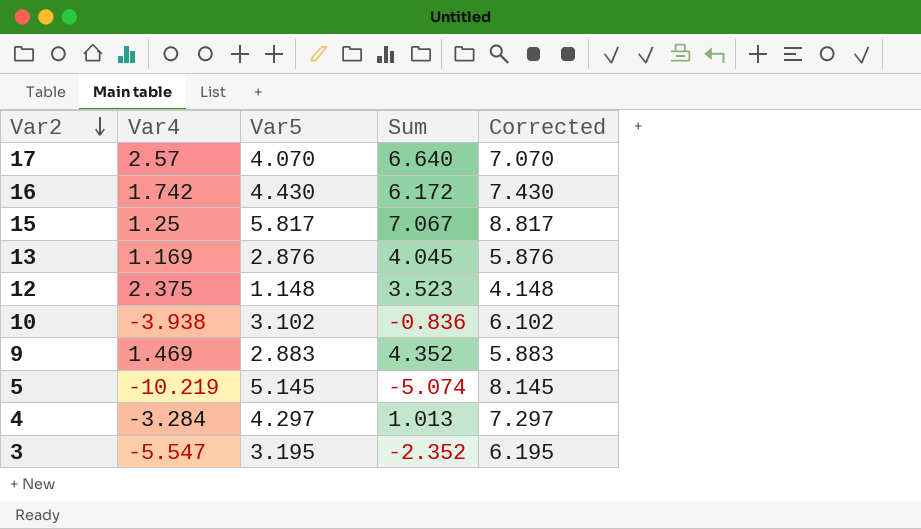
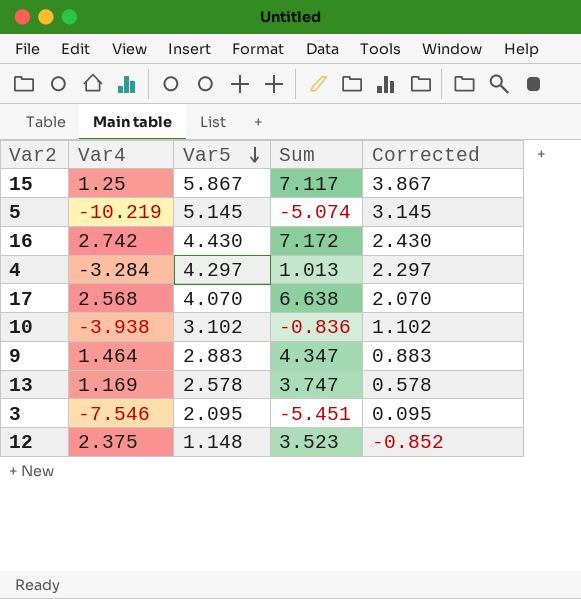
row order: Var2 descending -> Var5 descending
column Corrected | formula: [Var5] + 3 -> [Var5] - 2
15 | Var5: 5.817 -> 5.867
15 | Sum: 7.067 -> 7.117
16 | Var4: 1.742 -> 2.742
16 | Sum: 6.172 -> 7.172
17 | Var4: 2.57 -> 2.568
17 | Sum: 6.640 -> 6.638
9 | Var4: 1.469 -> 1.464
9 | Sum: 4.352 -> 4.347
13 | Var5: 2.876 -> 2.578
13 | Sum: 4.045 -> 3.747
3 | Var4: -5.547 -> -7.546
3 | Var5: 3.195 -> 2.095
3 | Sum: -2.352 -> -5.451

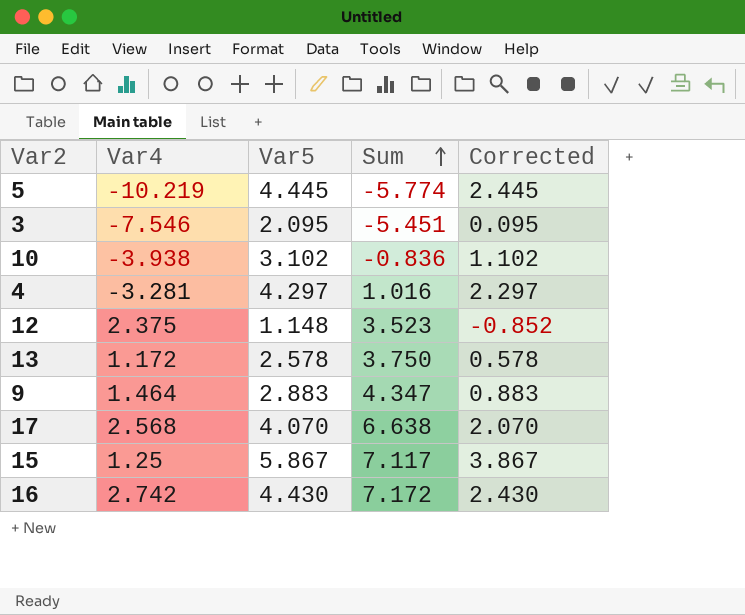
row order: Var5 descending -> Sum ascending
5 | Var5: 5.145 -> 4.445
5 | Sum: -5.074 -> -5.774
5 | Corrected: 3.145 -> 2.445
4 | Var4: -3.284 -> -3.281
4 | Sum: 1.013 -> 1.016
13 | Var4: 1.169 -> 1.172
13 | Sum: 3.747 -> 3.750

